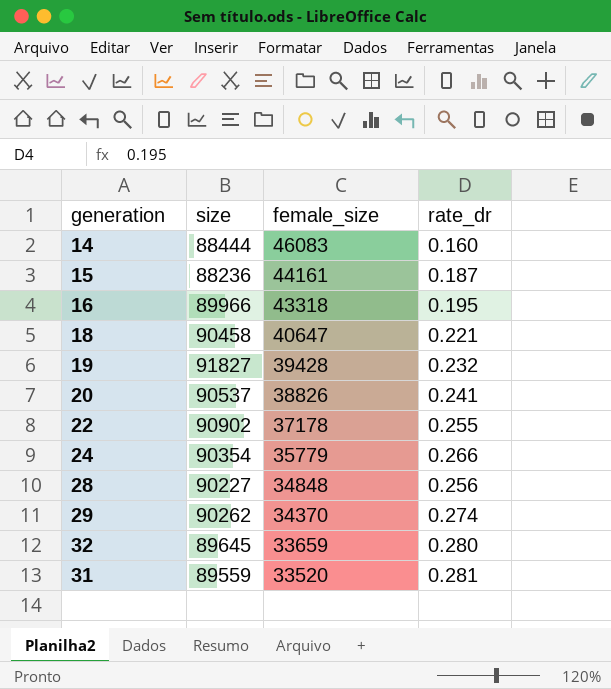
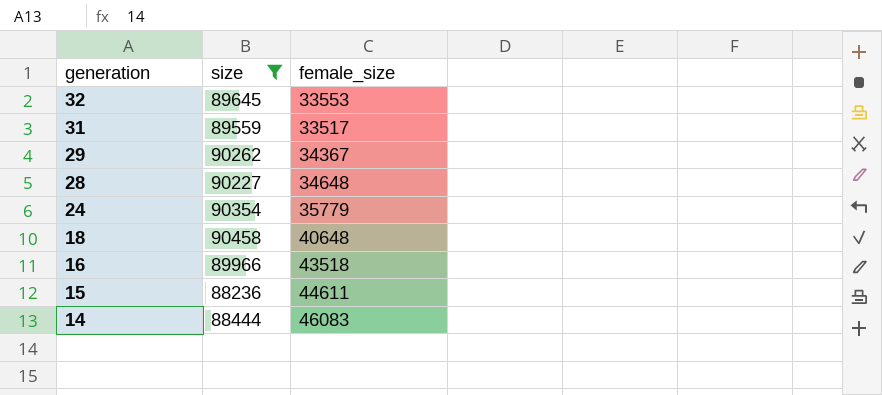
filter: none -> size <= 90458
row order: female_size descending -> generation descending
column rate_dr | position: 4 -> none
32 | female_size: 33659 -> 33553
31 | female_size: 33520 -> 33517
29 | female_size: 34370 -> 34367
28 | female_size: 34848 -> 34648
18 | female_size: 40647 -> 40648
16 | female_size: 43318 -> 43518
15 | female_size: 44161 -> 44611

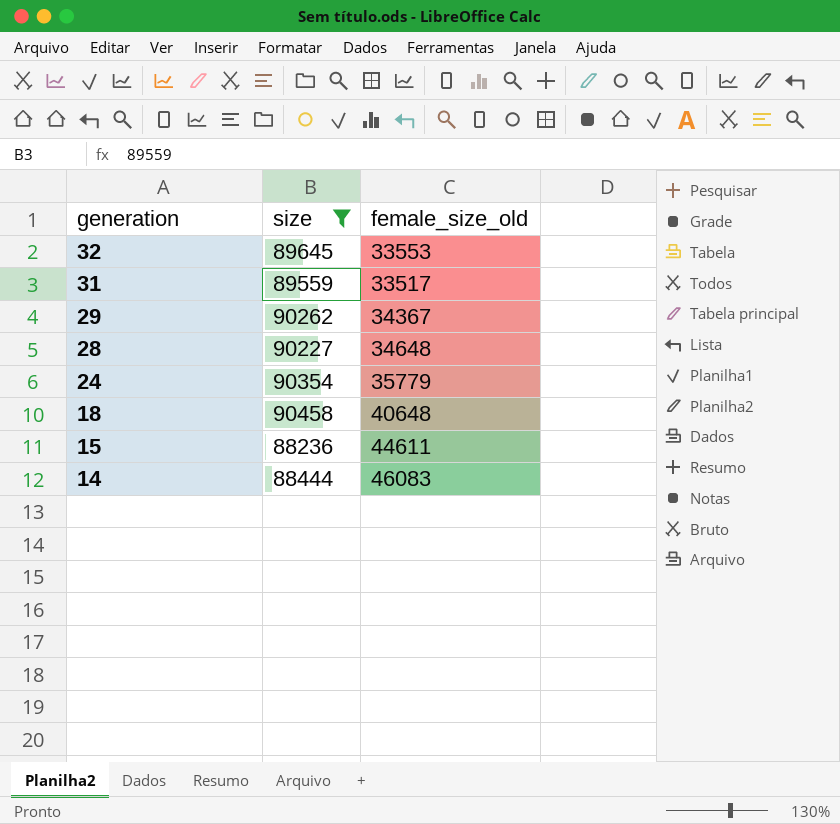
column name: female_size -> female_size_old
row 16: 89966 | 43518 -> none

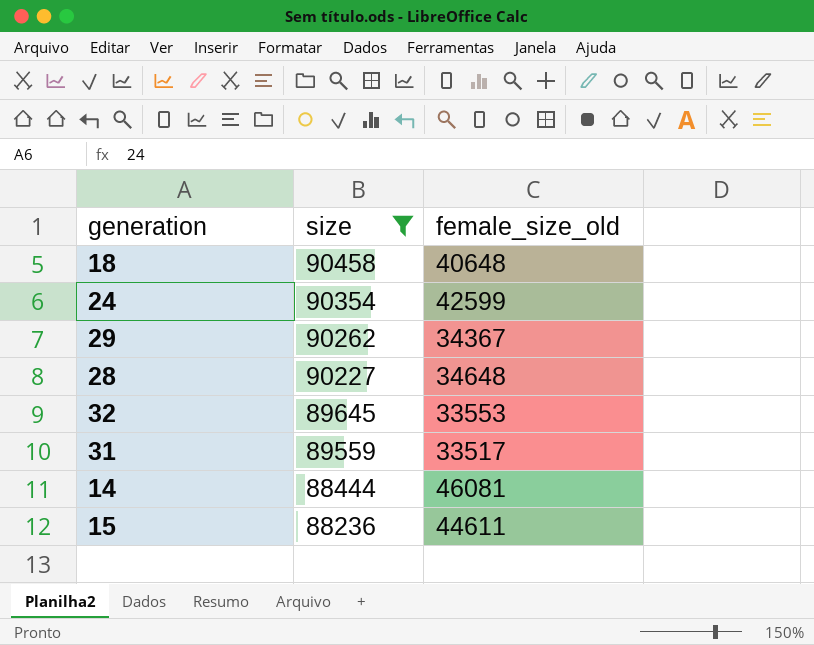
row order: generation descending -> size descending
24 | female_size_old: 35779 -> 42599
14 | female_size_old: 46083 -> 46081

